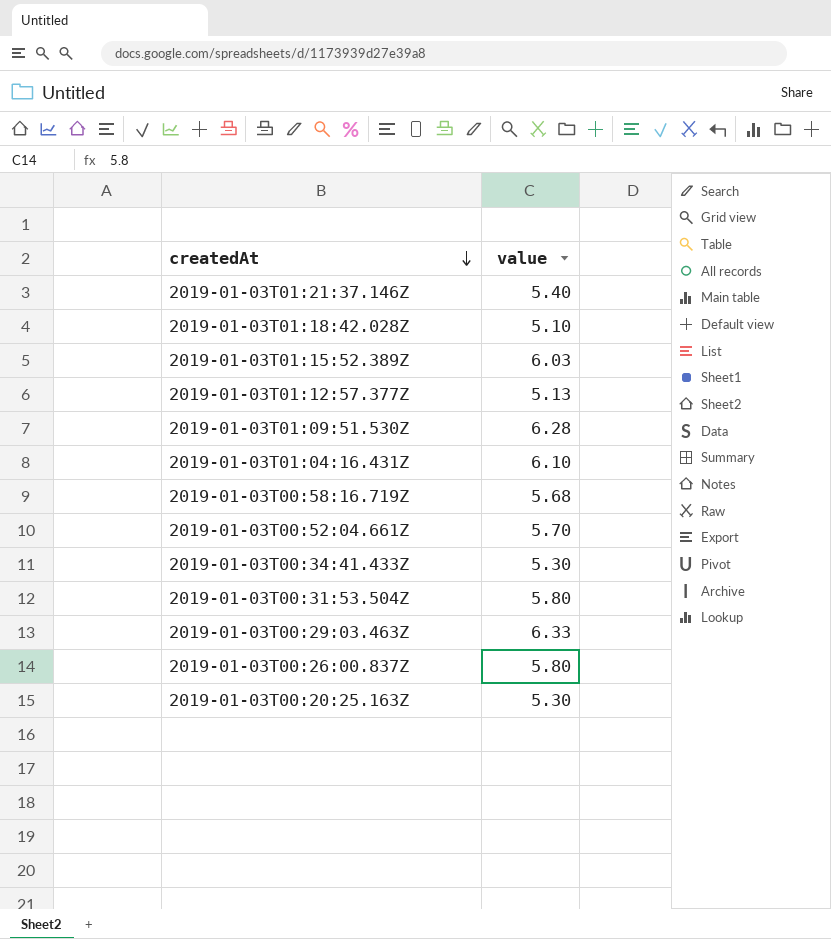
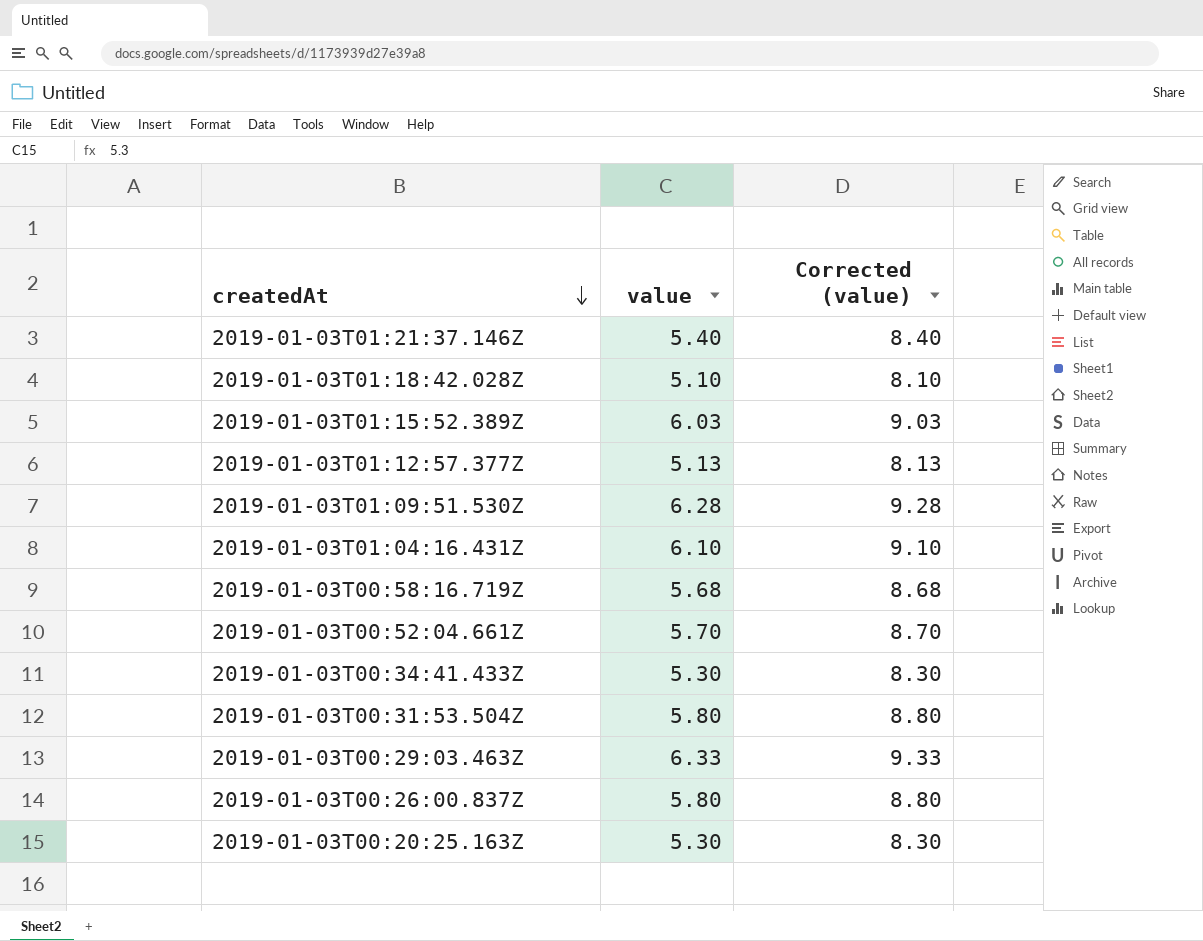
column Corrected (value) | formula: none -> [value] + 3

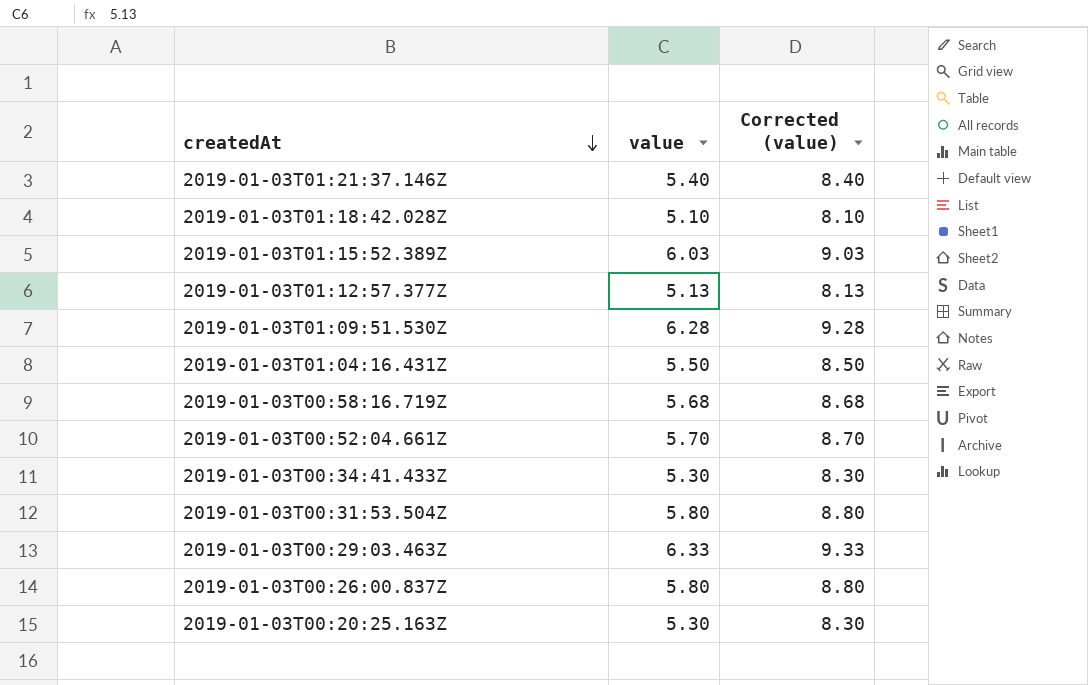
2019-01-03T01:04:16.431Z | value: 6.10 -> 5.50
2019-01-03T01:04:16.431Z | Corrected (value): 9.10 -> 8.50

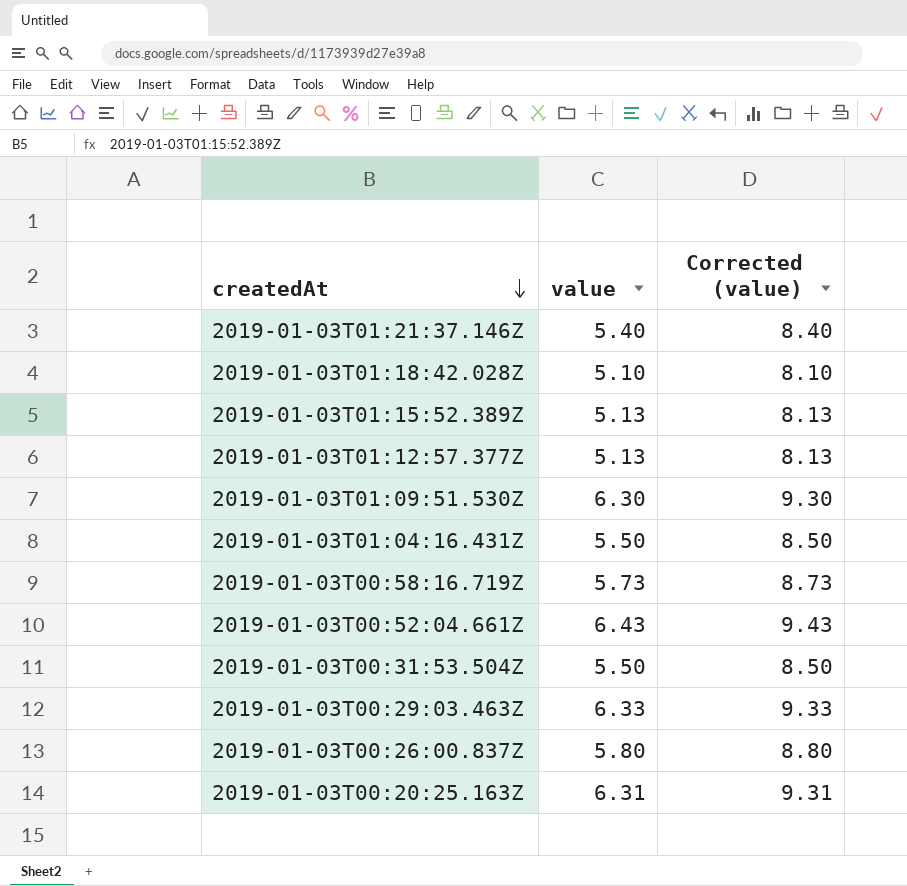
row 2019-01-03T00:34:41.433Z: 5.30 | 8.30 -> none
2019-01-03T01:15:52.389Z | value: 6.03 -> 5.13
2019-01-03T01:15:52.389Z | Corrected (value): 9.03 -> 8.13
2019-01-03T01:09:51.530Z | value: 6.28 -> 6.30
2019-01-03T01:09:51.530Z | Corrected (value): 9.28 -> 9.30
2019-01-03T00:58:16.719Z | value: 5.68 -> 5.73
2019-01-03T00:58:16.719Z | Corrected (value): 8.68 -> 8.73
2019-01-03T00:52:04.661Z | value: 5.70 -> 6.43
2019-01-03T00:52:04.661Z | Corrected (value): 8.70 -> 9.43
2019-01-03T00:31:53.504Z | value: 5.80 -> 5.50
2019-01-03T00:31:53.504Z | Corrected (value): 8.80 -> 8.50
2019-01-03T00:20:25.163Z | value: 5.30 -> 6.31
2019-01-03T00:20:25.163Z | Corrected (value): 8.30 -> 9.31

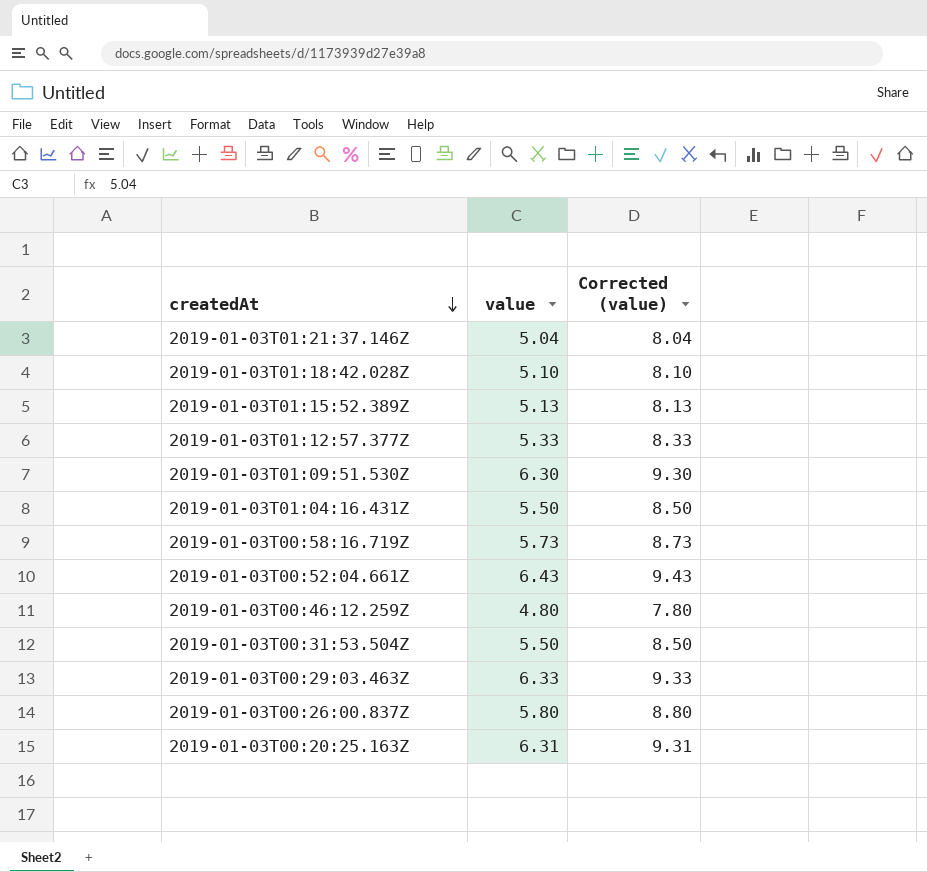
2019-01-03T01:21:37.146Z | value: 5.40 -> 5.04
2019-01-03T01:21:37.146Z | Corrected (value): 8.40 -> 8.04
2019-01-03T01:12:57.377Z | value: 5.13 -> 5.33
2019-01-03T01:12:57.377Z | Corrected (value): 8.13 -> 8.33
row 2019-01-03T00:46:12.259Z: none -> 4.80 | 7.80

